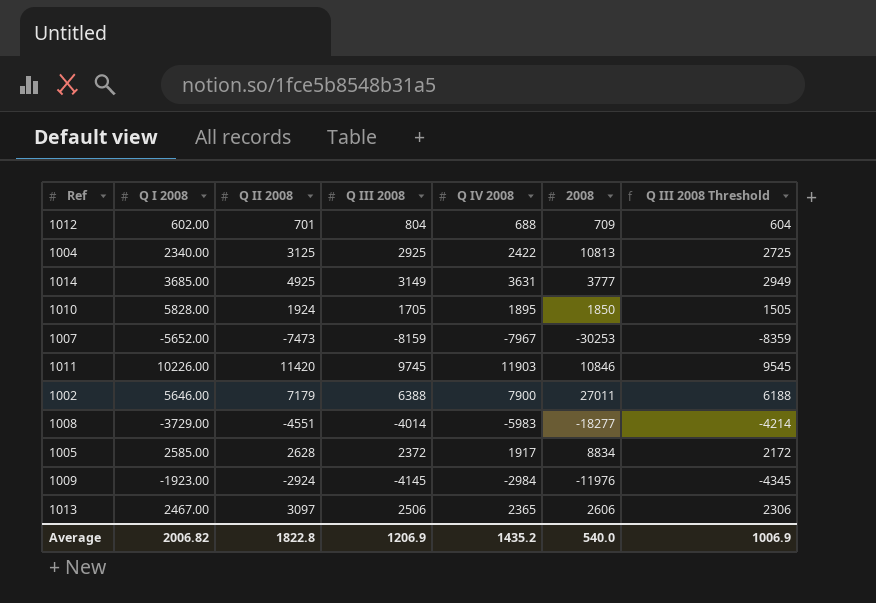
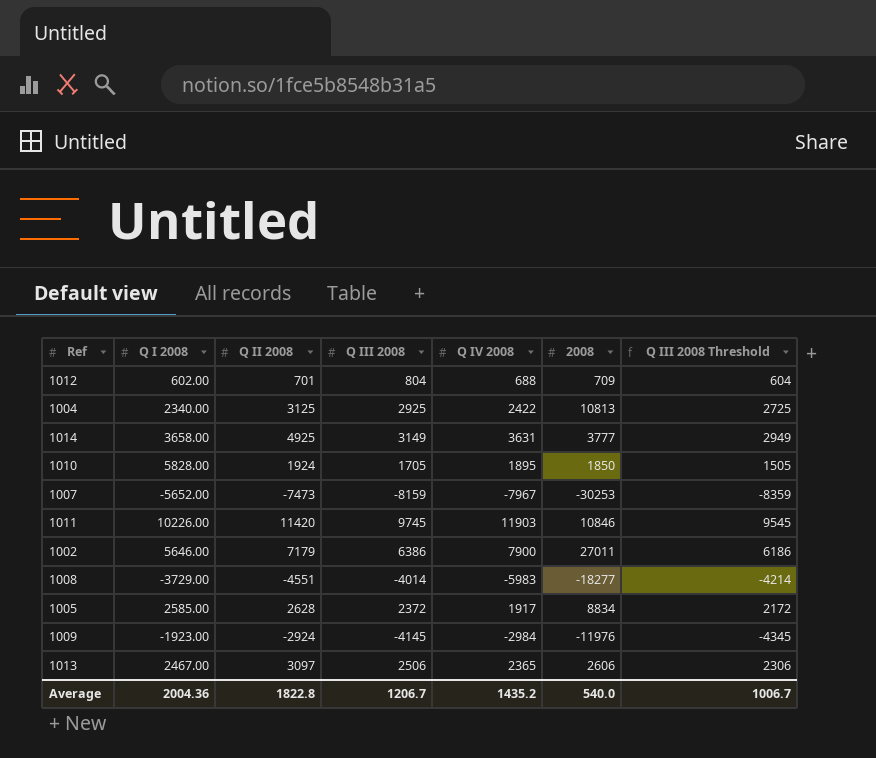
1014 | Q I 2008: 3685.00 -> 3658.00
1002 | Q III 2008: 6388 -> 6386
1002 | Q III 2008 Threshold: 6188 -> 6186
Average | Q I 2008: 2006.82 -> 2004.36
Average | Q III 2008: 1206.9 -> 1206.7
Average | Q III 2008 Threshold: 1006.9 -> 1006.7

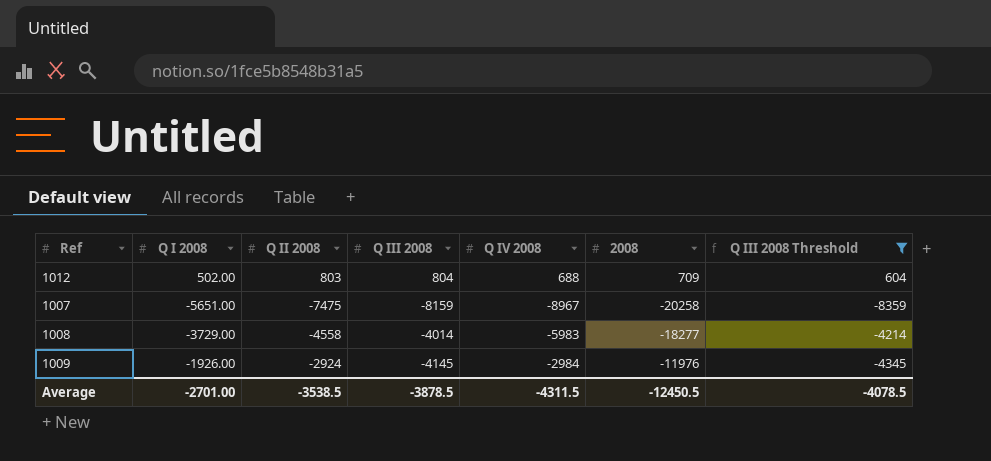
filter: none -> Q III 2008 Threshold <= 604
1012 | Q I 2008: 602.00 -> 502.00
1012 | Q II 2008: 701 -> 803
1007 | Q I 2008: -5652.00 -> -5651.00
1007 | Q II 2008: -7473 -> -7475
1007 | Q IV 2008: -7967 -> -8967
1007 | 2008: -30253 -> -20258
1008 | Q II 2008: -4551 -> -4558
1009 | Q I 2008: -1923.00 -> -1926.00
Average | Q I 2008: 2004.36 -> -2701.00
Average | Q II 2008: 1822.8 -> -3538.5
Average | Q III 2008: 1206.7 -> -3878.5
Average | Q IV 2008: 1435.2 -> -4311.5
Average | 2008: 540.0 -> -12450.5
Average | Q III 2008 Threshold: 1006.7 -> -4078.5

